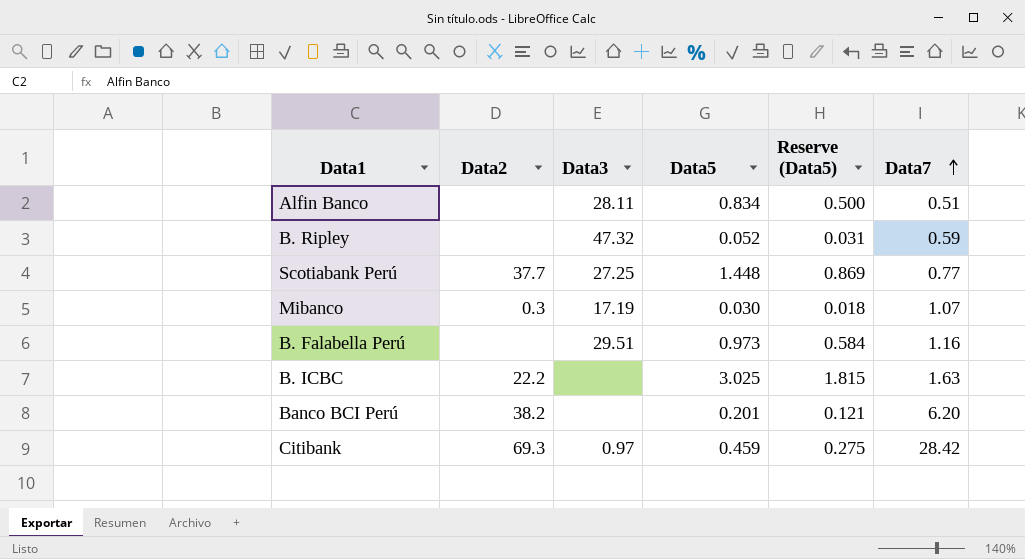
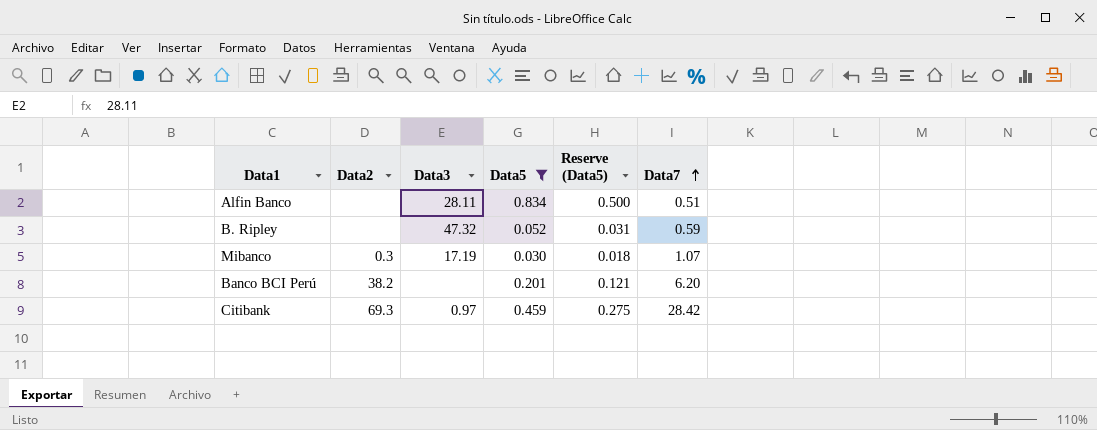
filter: none -> Data5 <= 0.834

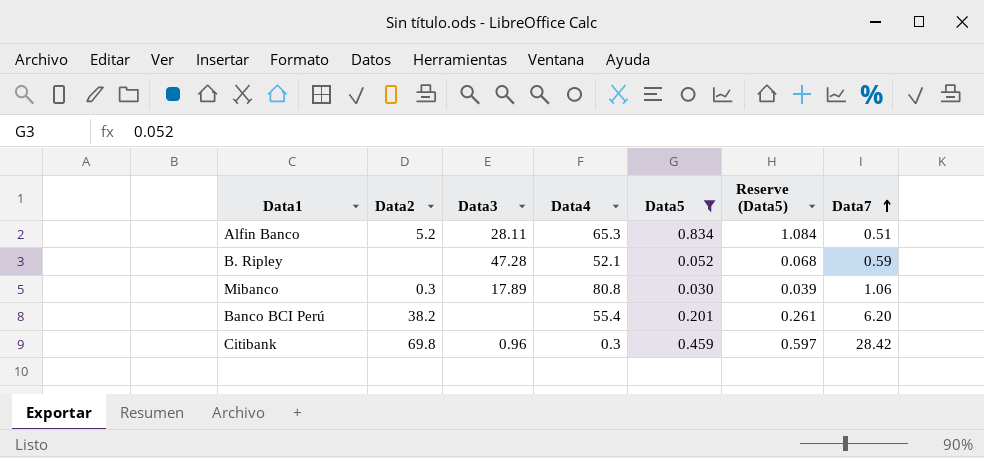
column Data4 | position: none -> 4
column Reserve (Data5) | formula: [Data5] * 0.6 -> [Data5] * 1.3
Alfin Banco | Data2: none -> 5.2
B. Ripley | Data3: 47.32 -> 47.28
Mibanco | Data3: 17.19 -> 17.89
Mibanco | Data7: 1.07 -> 1.06
Citibank | Data2: 69.3 -> 69.8
Citibank | Data3: 0.97 -> 0.96

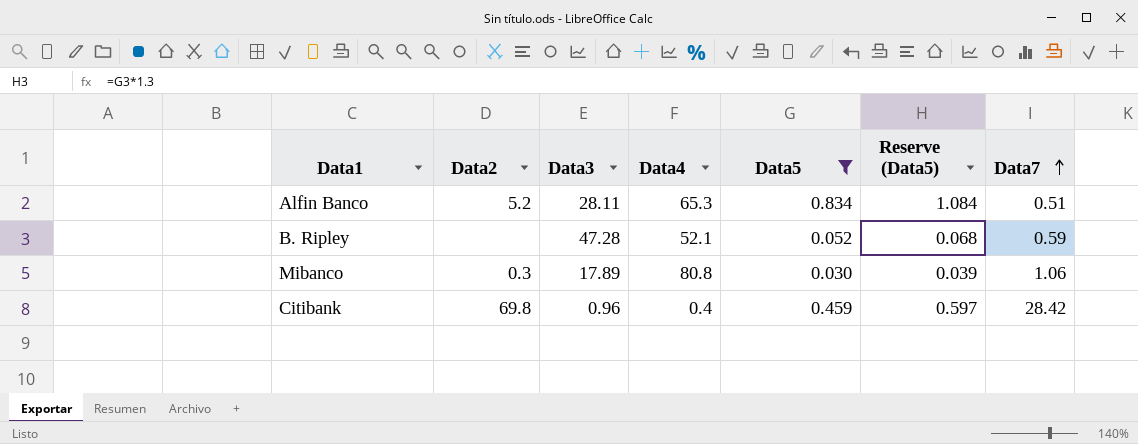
row Banco BCI Perú: 38.2 | none | 55.4 | 0.201 | 0.261 | 6.20 -> none
Citibank | Data4: 0.3 -> 0.4

